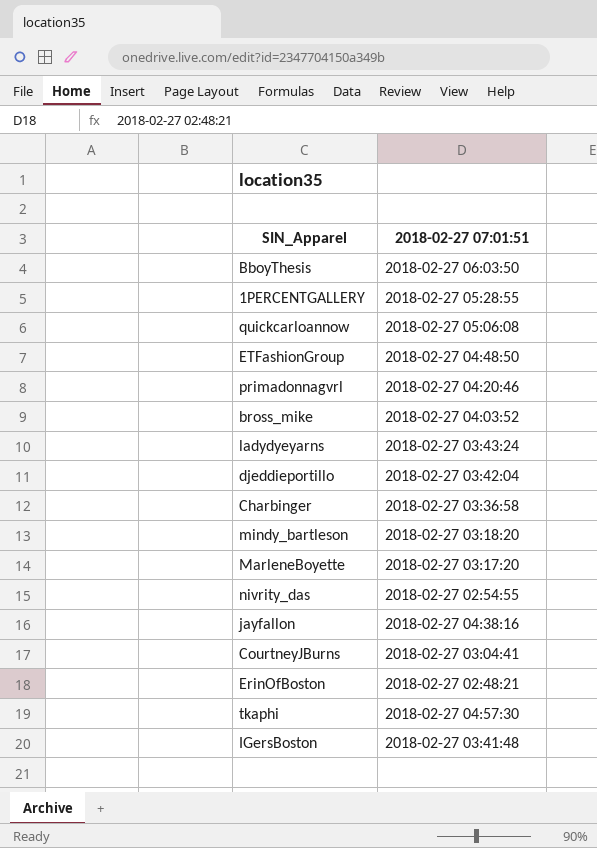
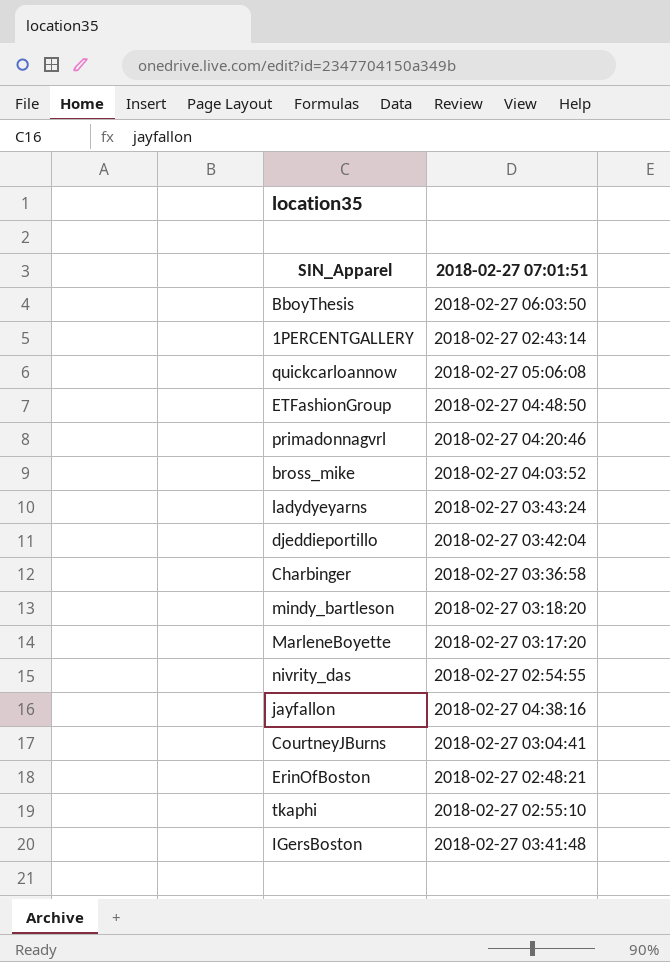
1PERCENTGALLERY | 2018-02-27 07:01:51: 2018-02-27 05:28:55 -> 2018-02-27 02:43:14
tkaphi | 2018-02-27 07:01:51: 2018-02-27 04:57:30 -> 2018-02-27 02:55:10

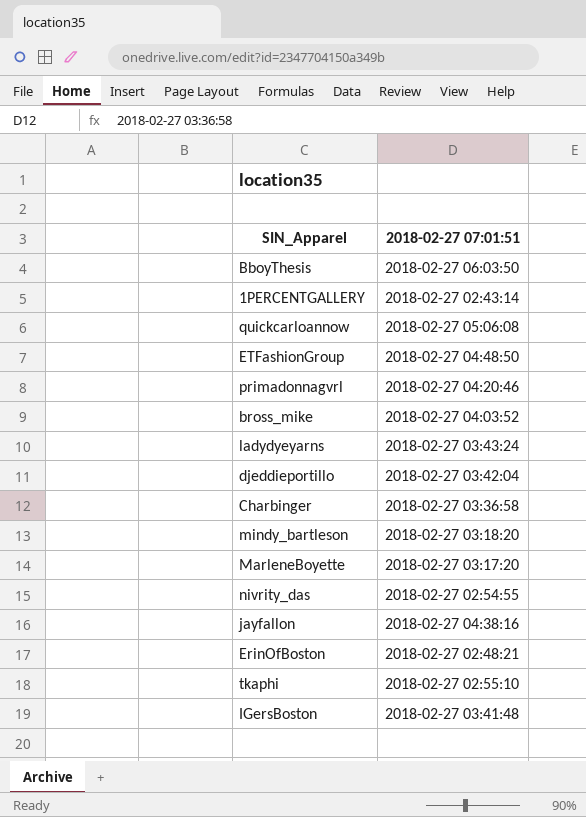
row CourtneyJBurns: 2018-02-27 03:04:41 -> none

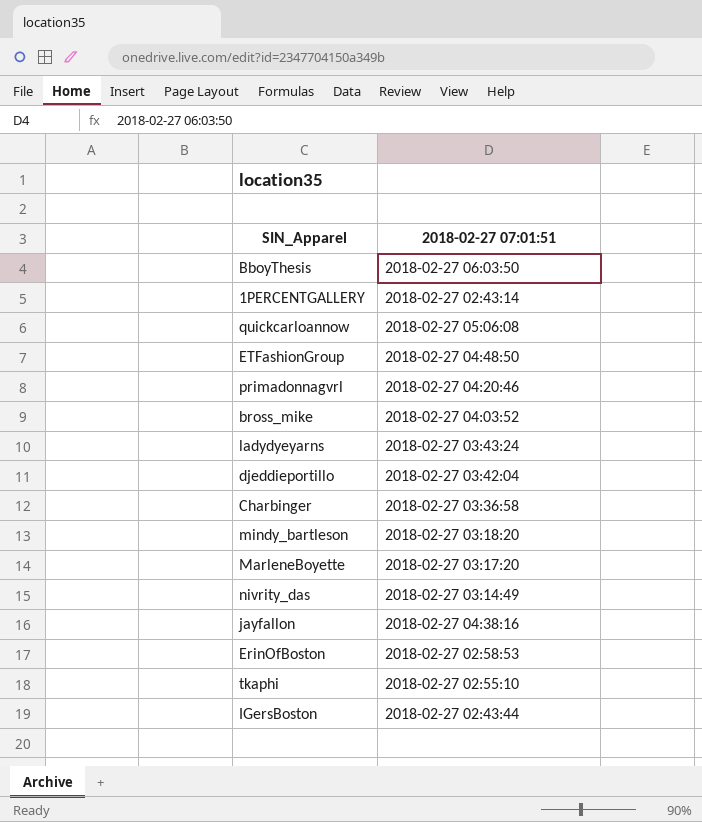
nivrity_das | 2018-02-27 07:01:51: 2018-02-27 02:54:55 -> 2018-02-27 03:14:49
ErinOfBoston | 2018-02-27 07:01:51: 2018-02-27 02:48:21 -> 2018-02-27 02:58:53
IGersBoston | 2018-02-27 07:01:51: 2018-02-27 03:41:48 -> 2018-02-27 02:43:44

